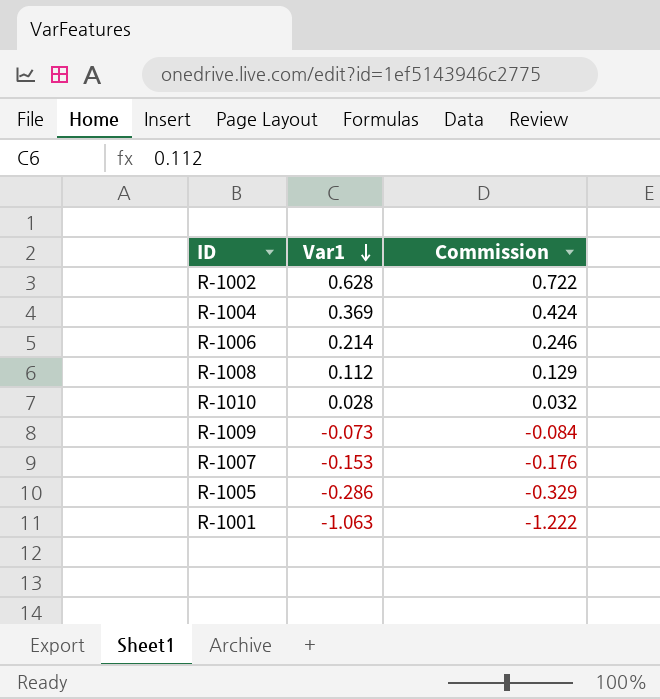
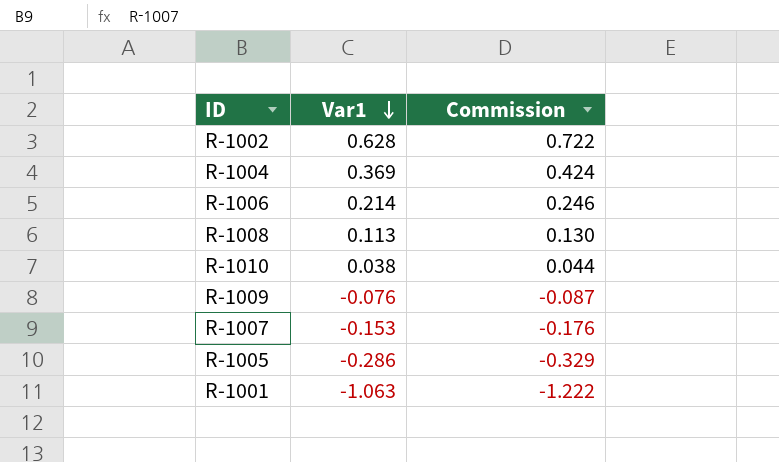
R-1008 | Var1: 0.112 -> 0.113
R-1008 | Commission: 0.129 -> 0.130
R-1010 | Var1: 0.028 -> 0.038
R-1010 | Commission: 0.032 -> 0.044
R-1009 | Var1: -0.073 -> -0.076
R-1009 | Commission: -0.084 -> -0.087

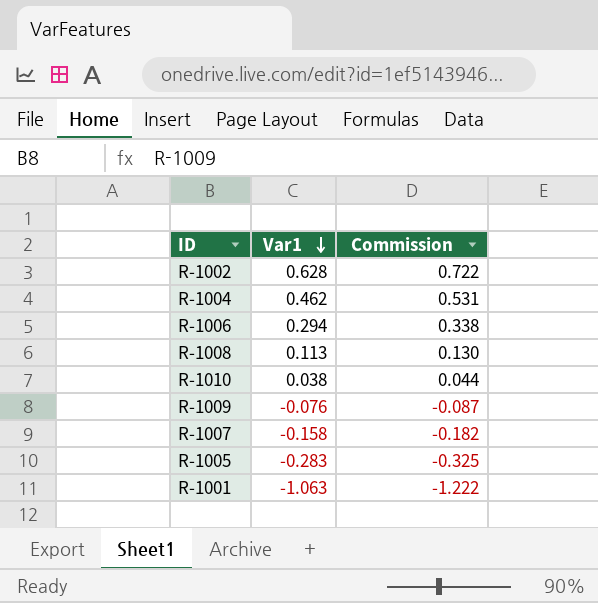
R-1004 | Var1: 0.369 -> 0.462
R-1004 | Commission: 0.424 -> 0.531
R-1006 | Var1: 0.214 -> 0.294
R-1006 | Commission: 0.246 -> 0.338
R-1007 | Var1: -0.153 -> -0.158
R-1007 | Commission: -0.176 -> -0.182
R-1005 | Var1: -0.286 -> -0.283
R-1005 | Commission: -0.329 -> -0.325

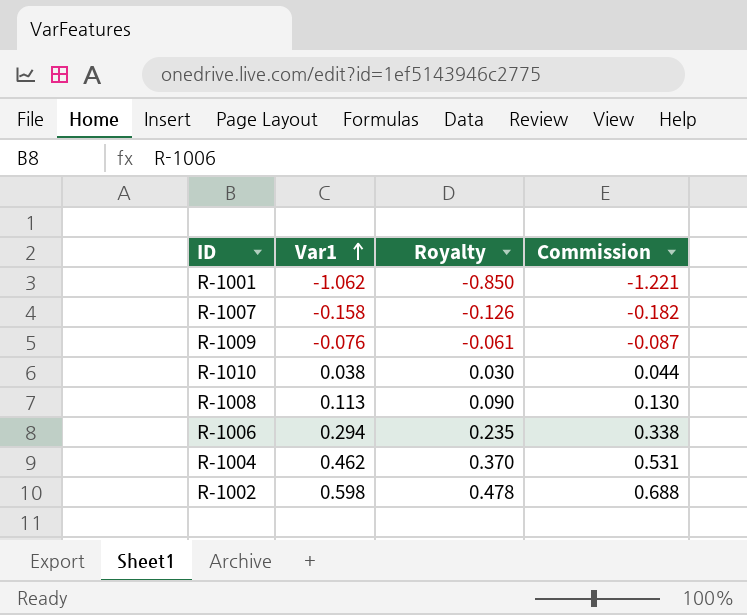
row order: Var1 descending -> Var1 ascending
column Royalty | formula: none -> [Var1] * 0.8
row R-1005: -0.283 | -0.325 -> none
R-1001 | Var1: -1.063 -> -1.062
R-1001 | Commission: -1.222 -> -1.221
R-1002 | Var1: 0.628 -> 0.598
R-1002 | Commission: 0.722 -> 0.688

